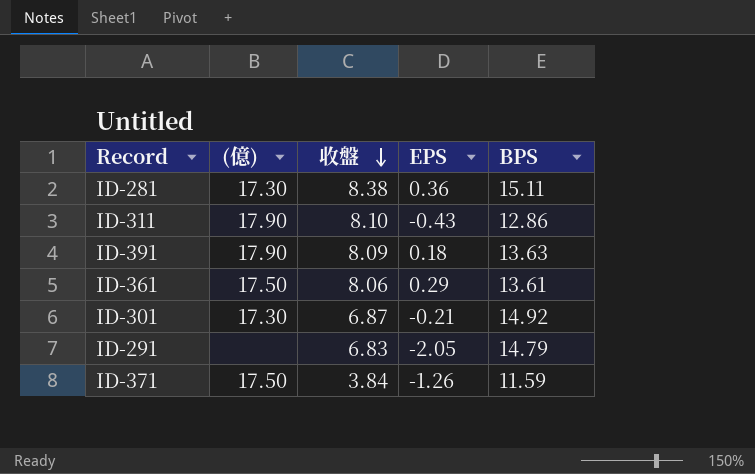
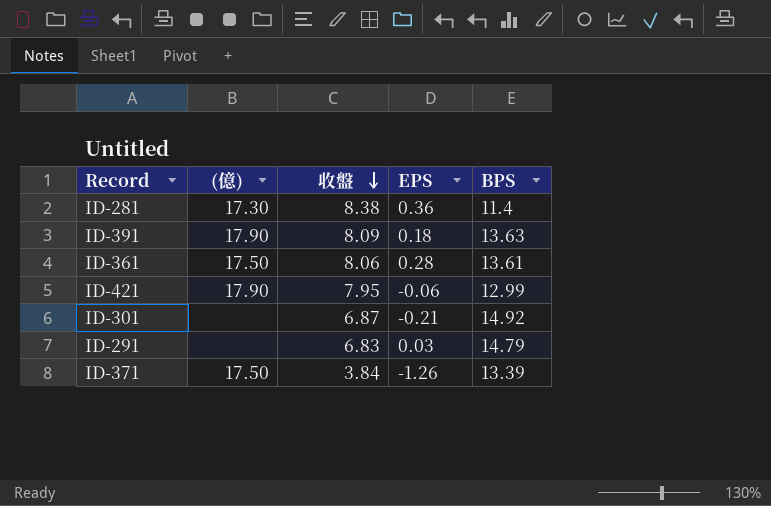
row ID-311: 17.90 | 8.10 | -0.43 | 12.86 -> none
ID-281 | BPS: 15.11 -> 11.4
ID-361 | EPS: 0.29 -> 0.28
row ID-421: none -> 17.90 | 7.95 | -0.06 | 12.99
ID-301 | (億): 17.30 -> none
ID-291 | EPS: -2.05 -> 0.03
ID-371 | BPS: 11.59 -> 13.39

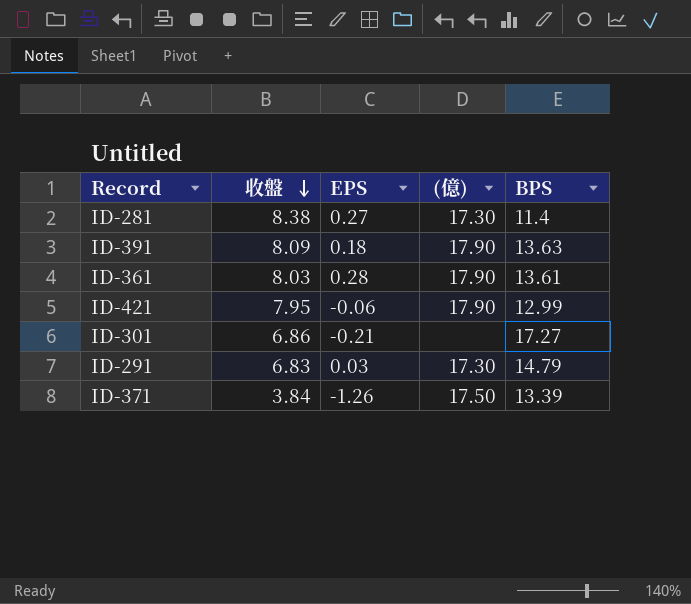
column (億) | position: 2 -> 4
ID-281 | EPS: 0.36 -> 0.27
ID-361 | 收盤: 8.06 -> 8.03
ID-361 | (億): 17.50 -> 17.90
ID-301 | 收盤: 6.87 -> 6.86
ID-301 | BPS: 14.92 -> 17.27
ID-291 | (億): none -> 17.30

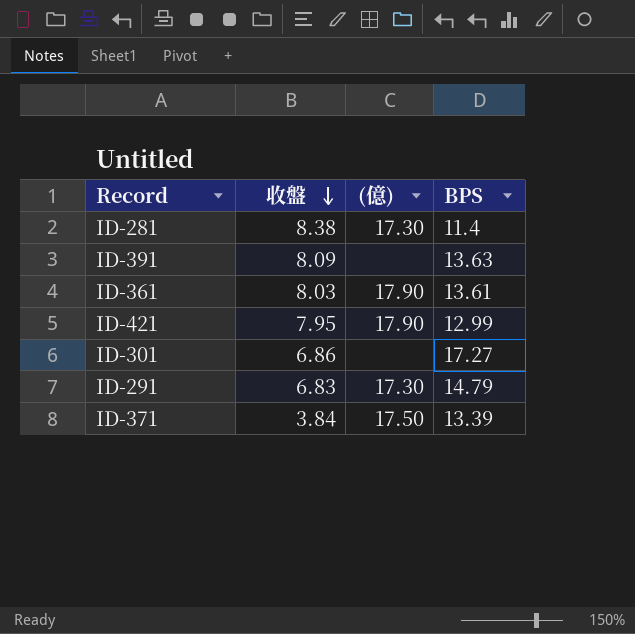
column EPS | position: 3 -> none
ID-391 | (億): 17.90 -> none

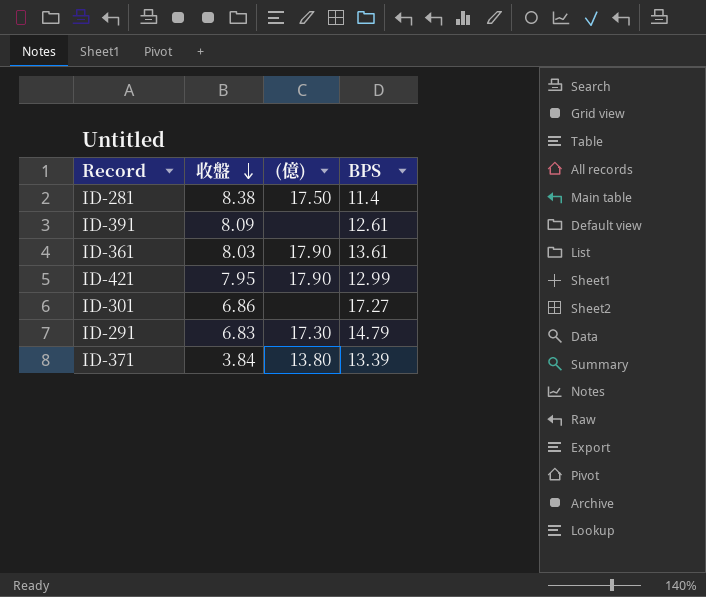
ID-281 | (億): 17.30 -> 17.50
ID-391 | BPS: 13.63 -> 12.61
ID-371 | (億): 17.50 -> 13.80

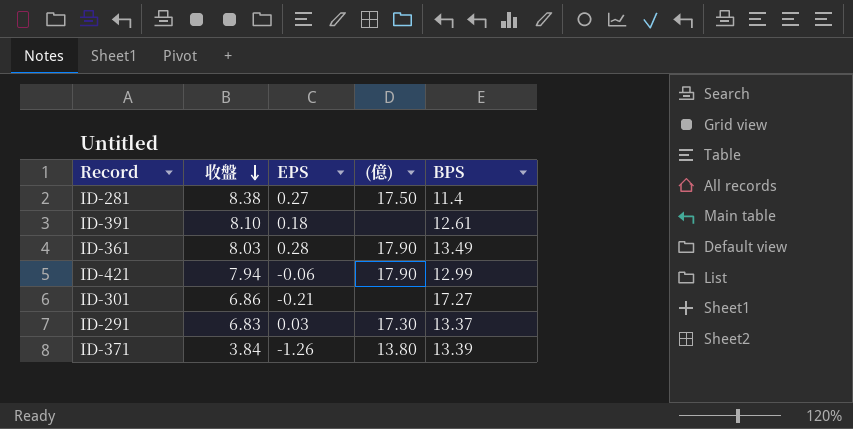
column EPS | position: none -> 3
ID-391 | 收盤: 8.09 -> 8.10
ID-361 | BPS: 13.61 -> 13.49
ID-421 | 收盤: 7.95 -> 7.94
ID-291 | BPS: 14.79 -> 13.37

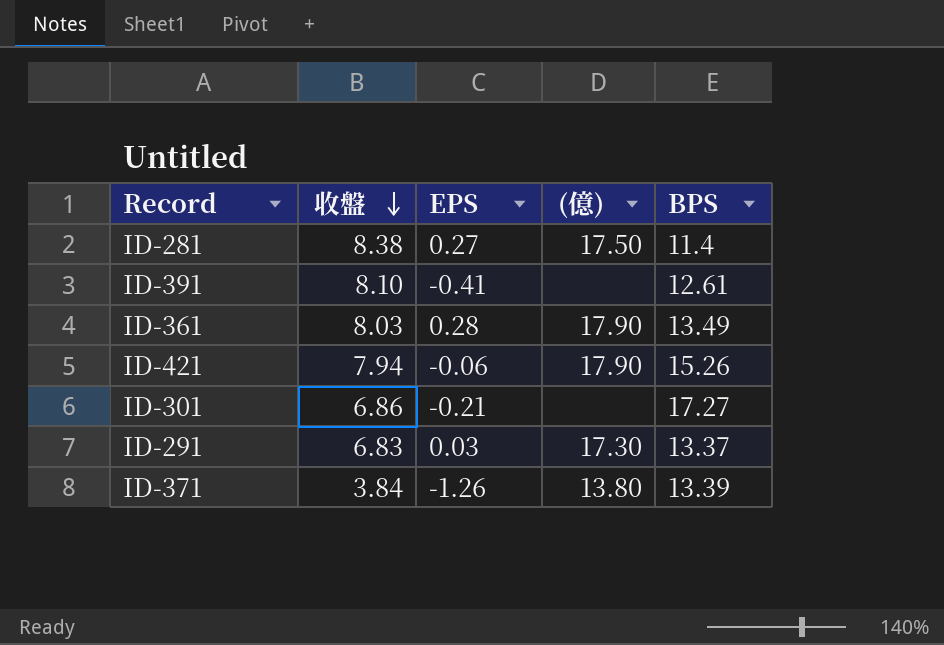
ID-391 | EPS: 0.18 -> -0.41
ID-421 | BPS: 12.99 -> 15.26

